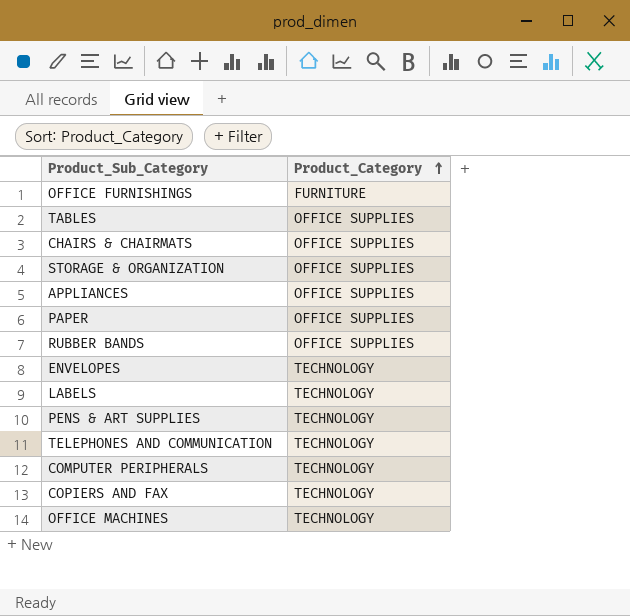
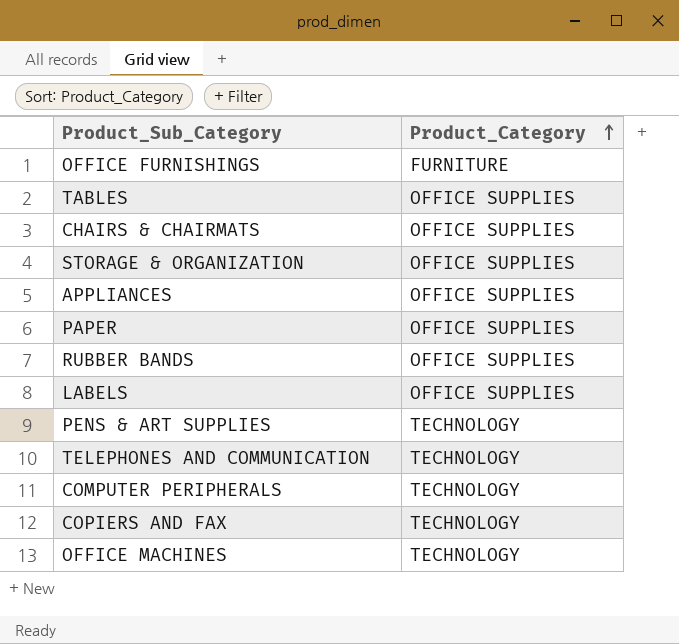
row ENVELOPES: TECHNOLOGY -> none
LABELS | Product_Category: TECHNOLOGY -> OFFICE SUPPLIES

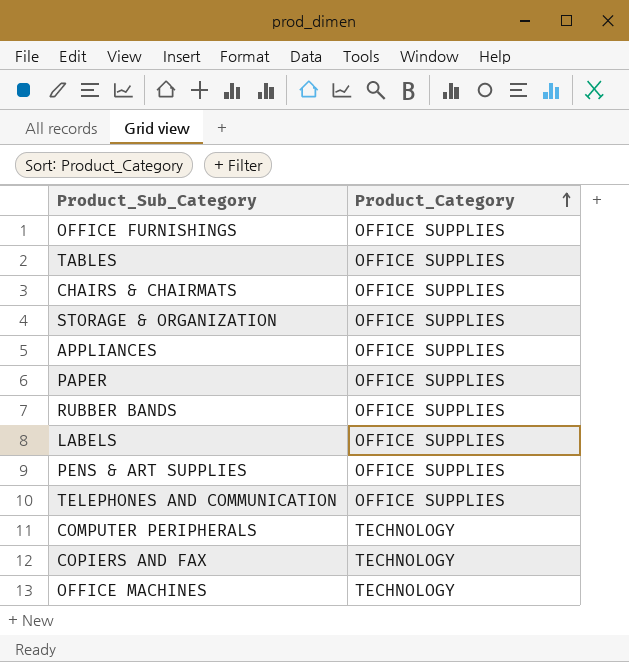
OFFICE FURNISHINGS | Product_Category: FURNITURE -> OFFICE SUPPLIES
PENS & ART SUPPLIES | Product_Category: TECHNOLOGY -> OFFICE SUPPLIES
TELEPHONES AND COMMUNICATION | Product_Category: TECHNOLOGY -> OFFICE SUPPLIES

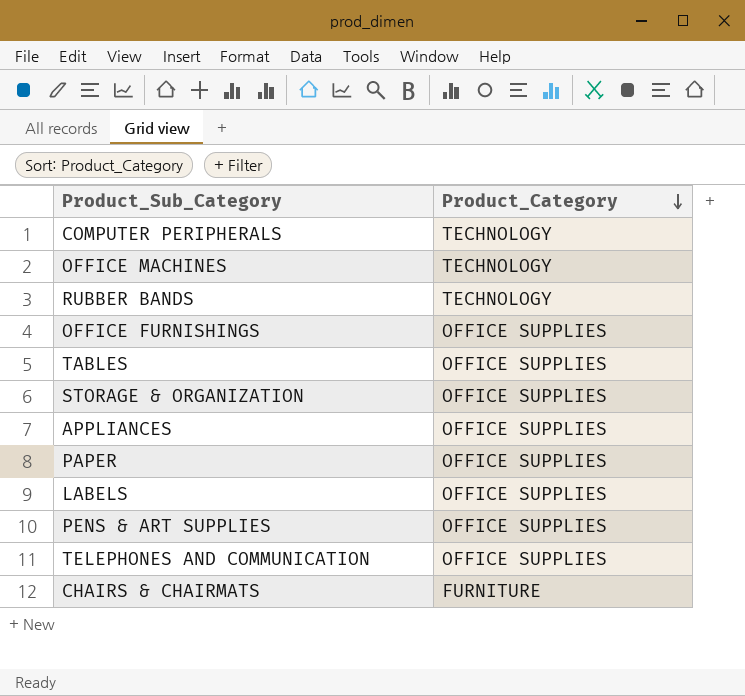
row order: Product_Category ascending -> Product_Category descending
row COPIERS AND FAX: TECHNOLOGY -> none
RUBBER BANDS | Product_Category: OFFICE SUPPLIES -> TECHNOLOGY
CHAIRS & CHAIRMATS | Product_Category: OFFICE SUPPLIES -> FURNITURE

